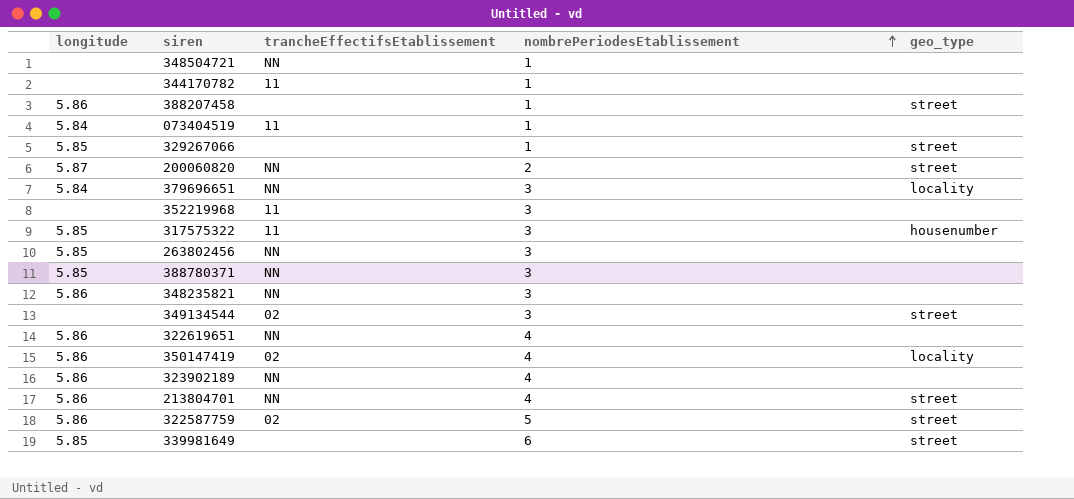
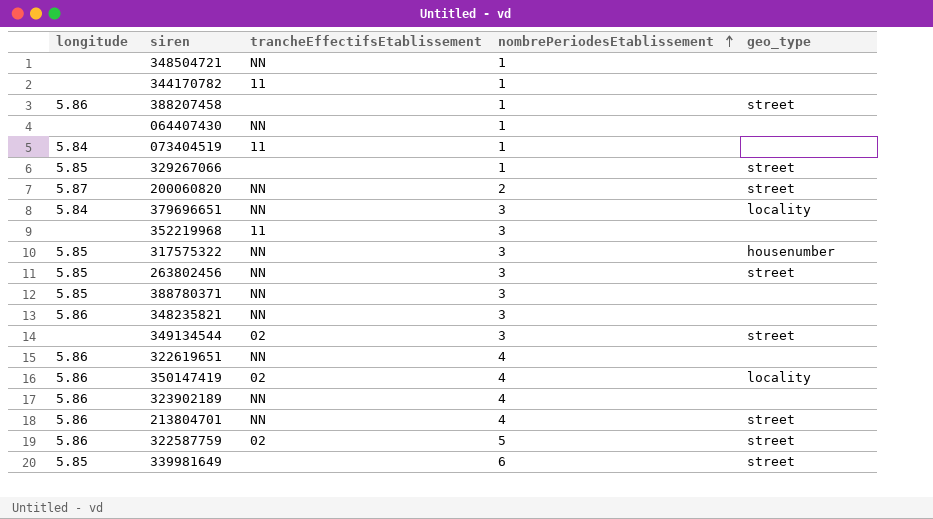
row 064407430: none -> none | NN | 1 | none
317575322 | trancheEffectifsEtablissement: 11 -> NN
263802456 | geo_type: none -> street

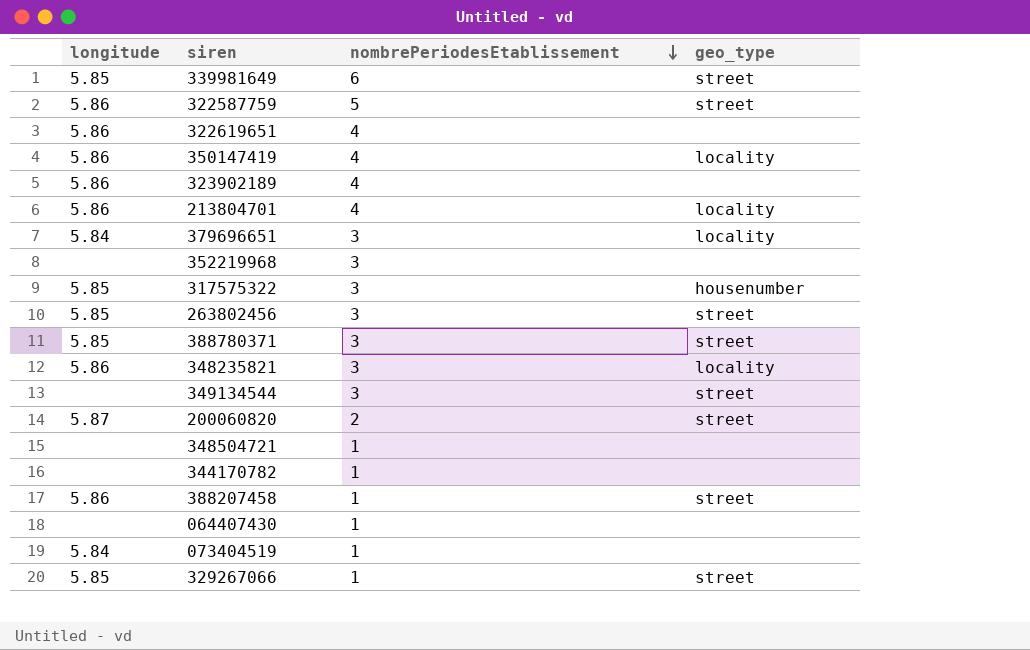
row order: nombrePeriodesEtablissement ascending -> nombrePeriodesEtablissement descending
column trancheEffectifsEtablissement | position: 3 -> none
213804701 | geo_type: street -> locality
388780371 | geo_type: none -> street
348235821 | geo_type: none -> locality

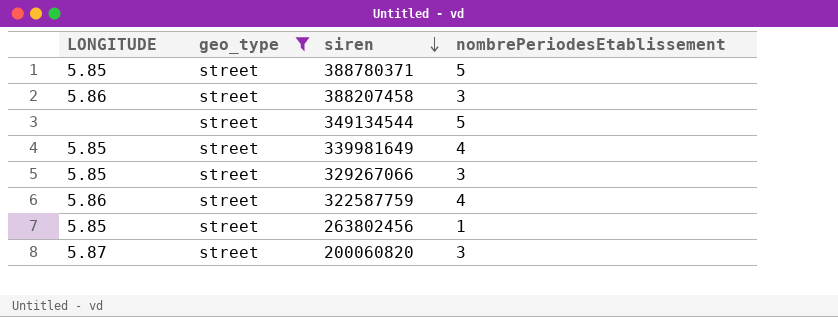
filter: none -> geo_type = street
row order: nombrePeriodesEtablissement descending -> siren descending
column name: longitude -> LONGITUDE
column geo_type | position: 4 -> 2
388780371 | nombrePeriodesEtablissement: 3 -> 5
388207458 | nombrePeriodesEtablissement: 1 -> 3
349134544 | nombrePeriodesEtablissement: 3 -> 5
339981649 | nombrePeriodesEtablissement: 6 -> 4
329267066 | nombrePeriodesEtablissement: 1 -> 3
322587759 | nombrePeriodesEtablissement: 5 -> 4
263802456 | nombrePeriodesEtablissement: 3 -> 1
200060820 | nombrePeriodesEtablissement: 2 -> 3

